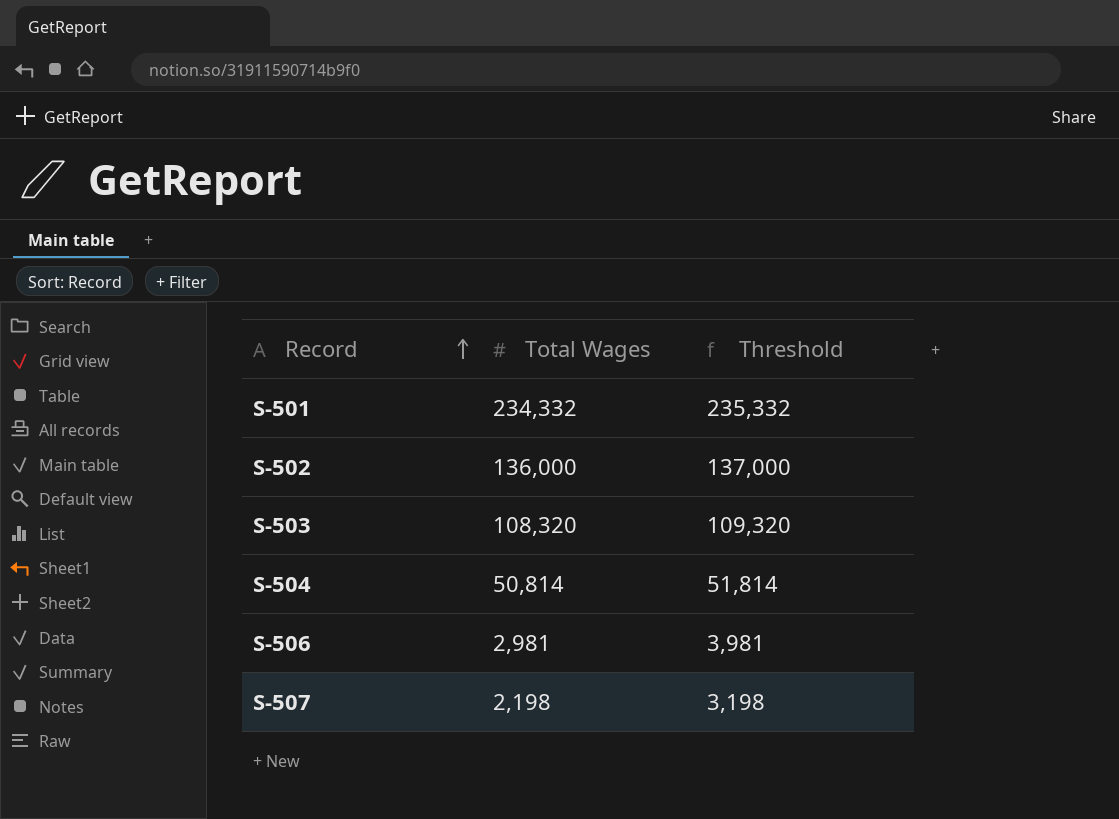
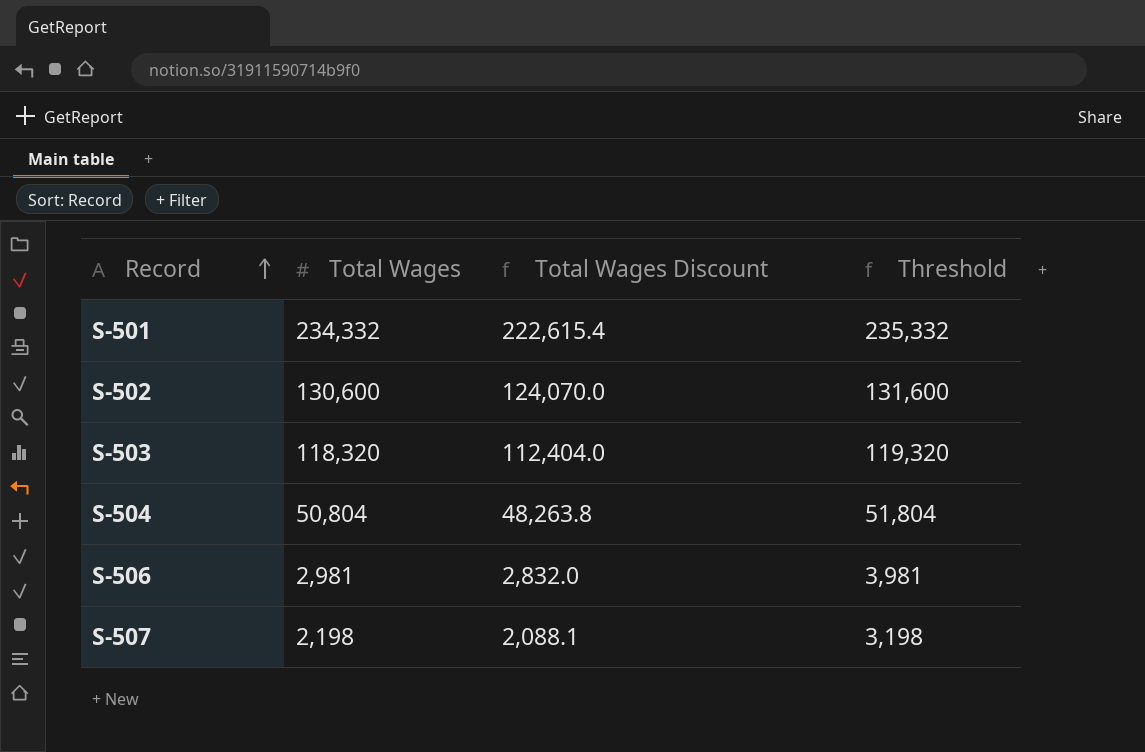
column Total Wages Discount | formula: none -> [Total Wages] * 0.95
S-502 | Total Wages: 136,000 -> 130,600
S-502 | Threshold: 137,000 -> 131,600
S-503 | Total Wages: 108,320 -> 118,320
S-503 | Threshold: 109,320 -> 119,320
S-504 | Total Wages: 50,814 -> 50,804
S-504 | Threshold: 51,814 -> 51,804

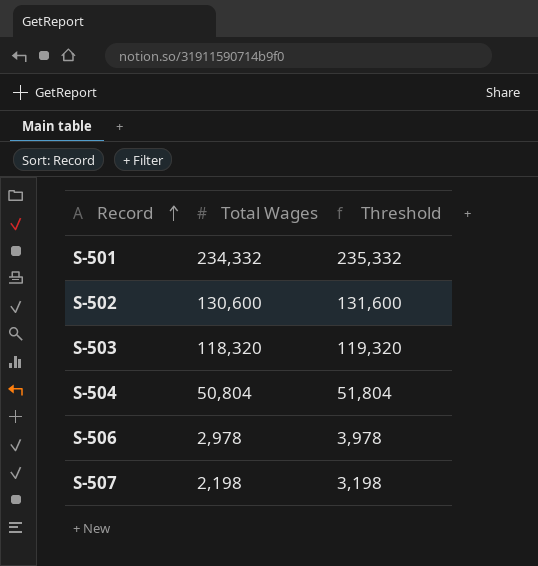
column Total Wages Discount | formula: [Total Wages] * 0.95 -> none
S-506 | Total Wages: 2,981 -> 2,978
S-506 | Threshold: 3,981 -> 3,978

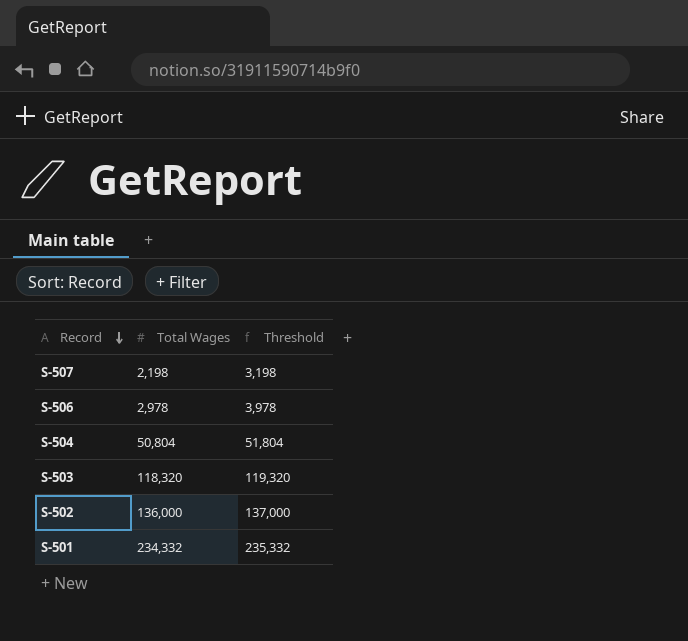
row order: Record ascending -> Record descending
S-502 | Total Wages: 130,600 -> 136,000
S-502 | Threshold: 131,600 -> 137,000

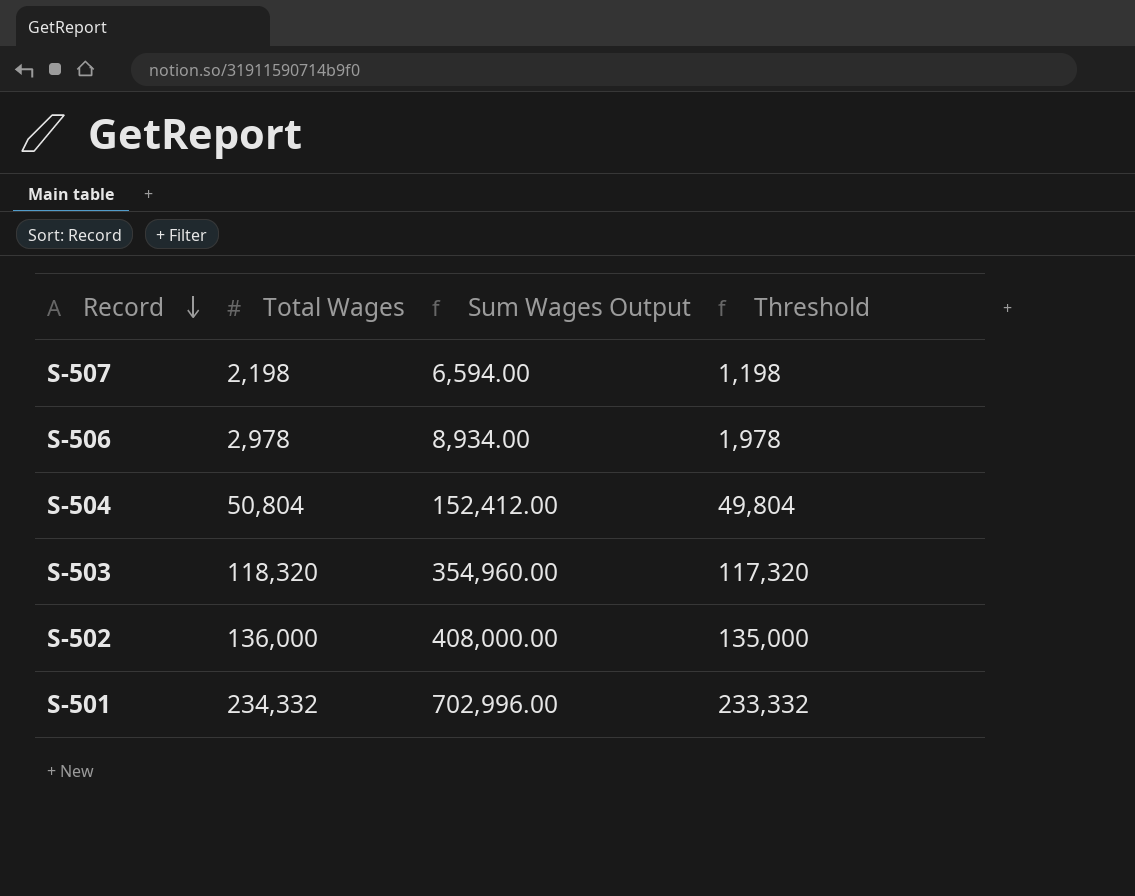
column Sum Wages Output | formula: none -> [Total Wages] * 3
column Threshold | formula: [Total Wages] + 1000 -> [Total Wages] - 1000

